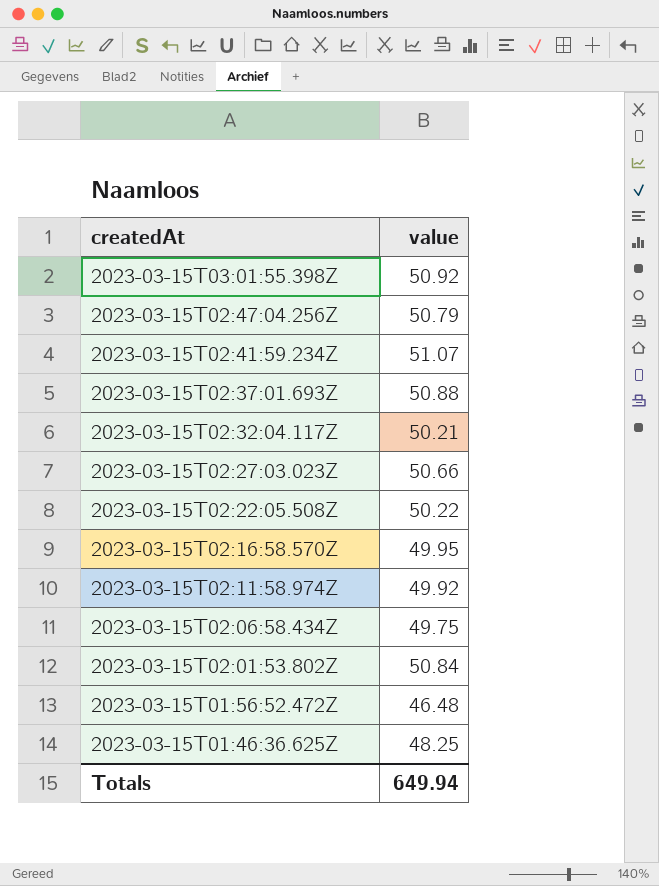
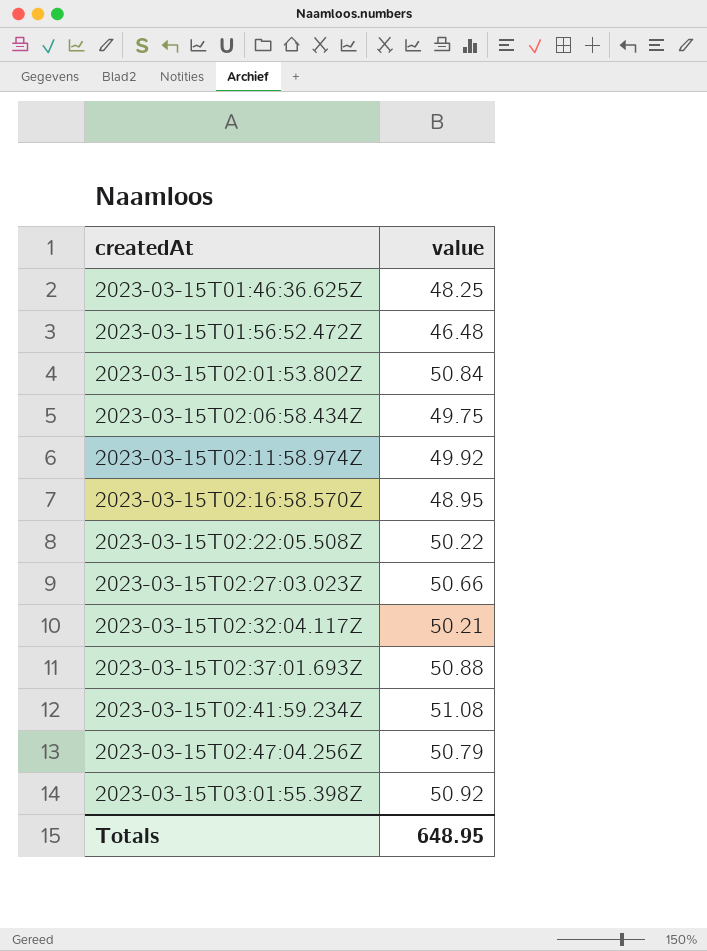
row order: createdAt descending -> createdAt ascending
2023-03-15T02:16:58.570Z | value: 49.95 -> 48.95
2023-03-15T02:41:59.234Z | value: 51.07 -> 51.08
Totals | value: 649.94 -> 648.95

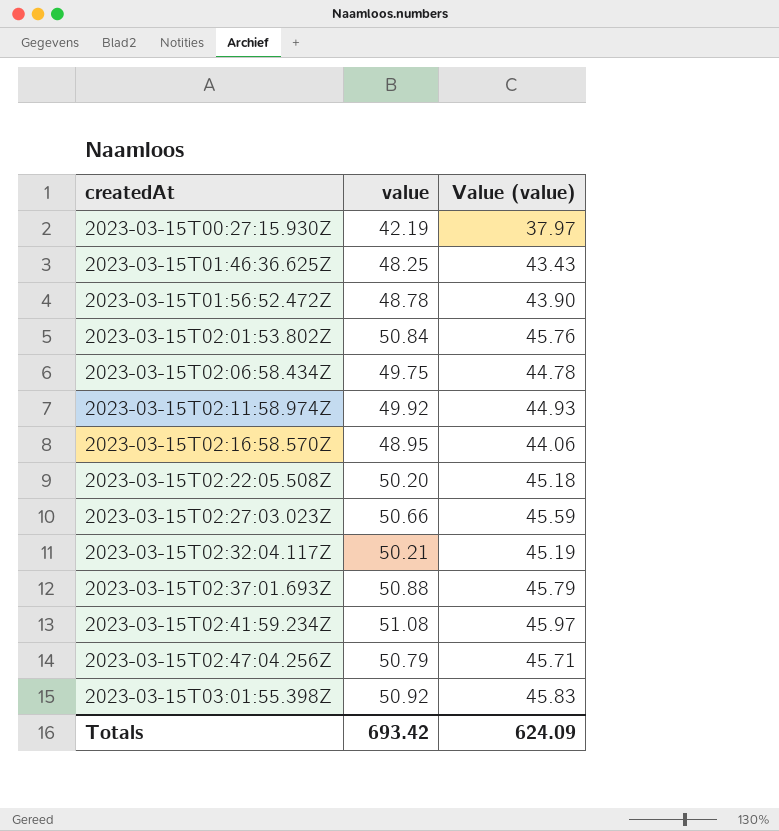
column Value (value) | formula: none -> [value] * 0.9
row 2023-03-15T00:27:15.930Z: none -> 42.19 | 37.97
2023-03-15T01:56:52.472Z | value: 46.48 -> 48.78
2023-03-15T02:22:05.508Z | value: 50.22 -> 50.20
Totals | value: 648.95 -> 693.42

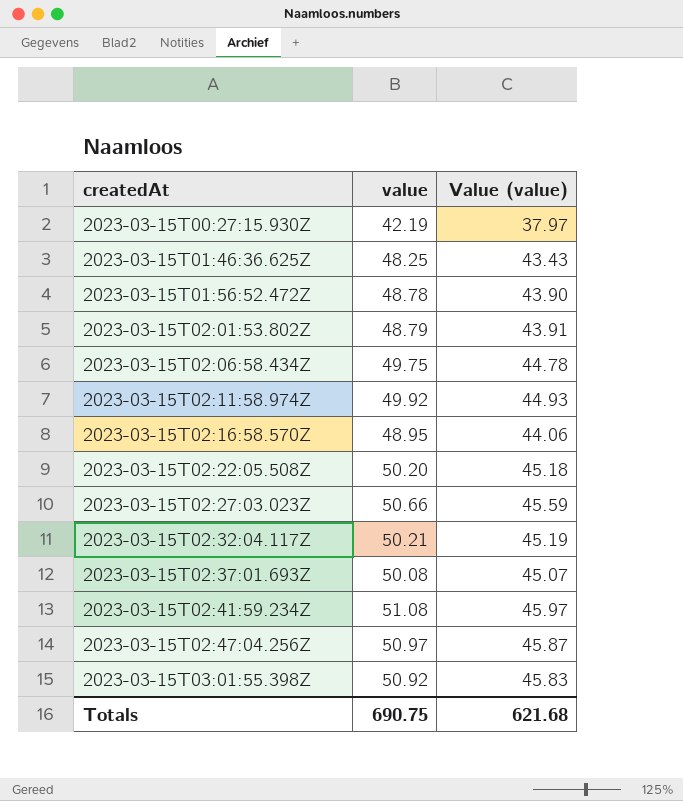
2023-03-15T02:01:53.802Z | value: 50.84 -> 48.79
2023-03-15T02:01:53.802Z | Value (value): 45.76 -> 43.91
2023-03-15T02:37:01.693Z | value: 50.88 -> 50.08
2023-03-15T02:37:01.693Z | Value (value): 45.79 -> 45.07
2023-03-15T02:47:04.256Z | value: 50.79 -> 50.97
2023-03-15T02:47:04.256Z | Value (value): 45.71 -> 45.87
Totals | value: 693.42 -> 690.75
Totals | Value (value): 624.09 -> 621.68

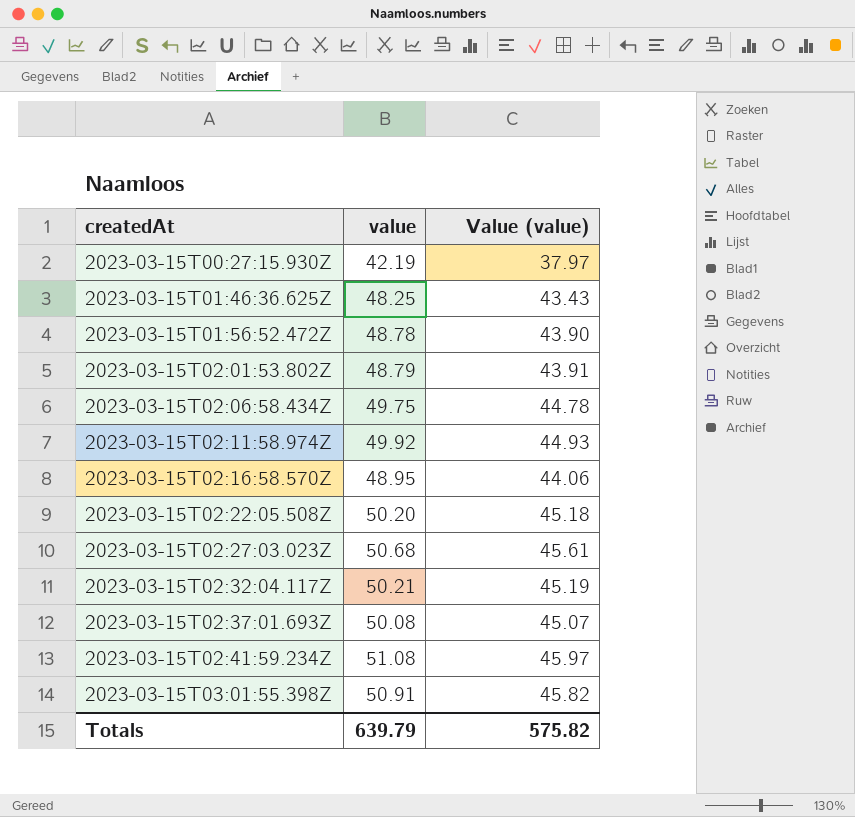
row 2023-03-15T02:47:04.256Z: 50.97 | 45.87 -> none
2023-03-15T02:27:03.023Z | value: 50.66 -> 50.68
2023-03-15T02:27:03.023Z | Value (value): 45.59 -> 45.61
2023-03-15T03:01:55.398Z | value: 50.92 -> 50.91
2023-03-15T03:01:55.398Z | Value (value): 45.83 -> 45.82
Totals | value: 690.75 -> 639.79
Totals | Value (value): 621.68 -> 575.82

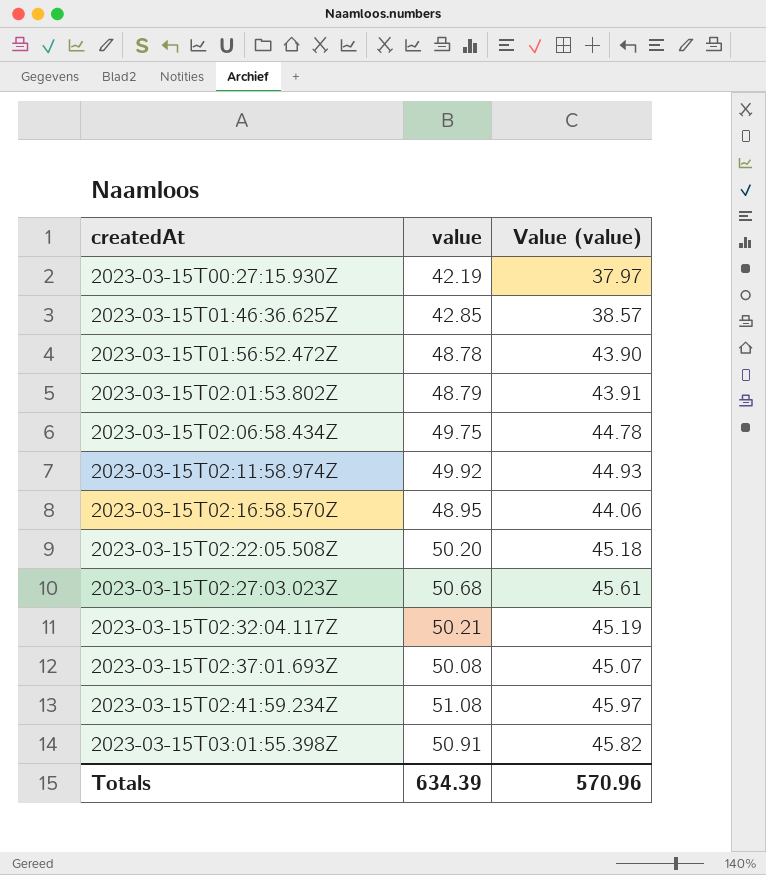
2023-03-15T01:46:36.625Z | value: 48.25 -> 42.85
2023-03-15T01:46:36.625Z | Value (value): 43.43 -> 38.57
Totals | value: 639.79 -> 634.39
Totals | Value (value): 575.82 -> 570.96

